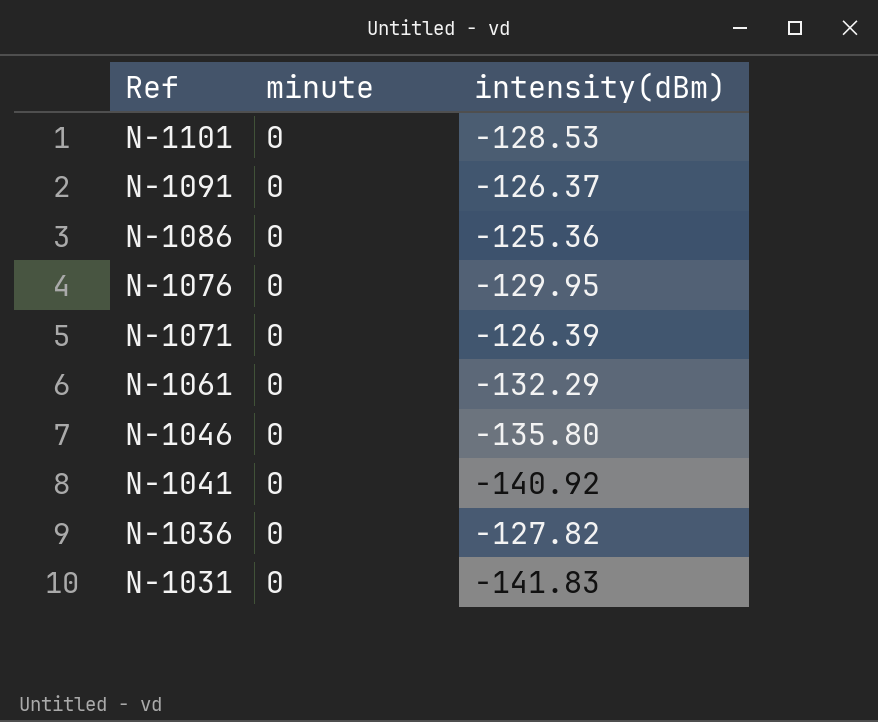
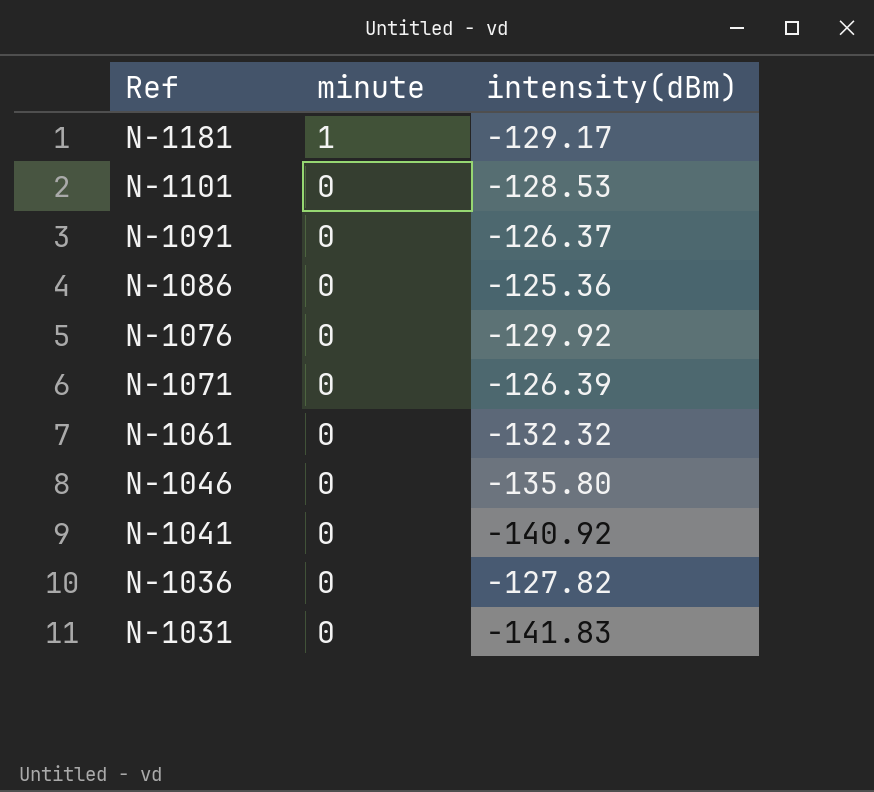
row N-1181: none -> 1 | -129.17
N-1076 | intensity(dBm): -129.95 -> -129.92
N-1061 | intensity(dBm): -132.29 -> -132.32

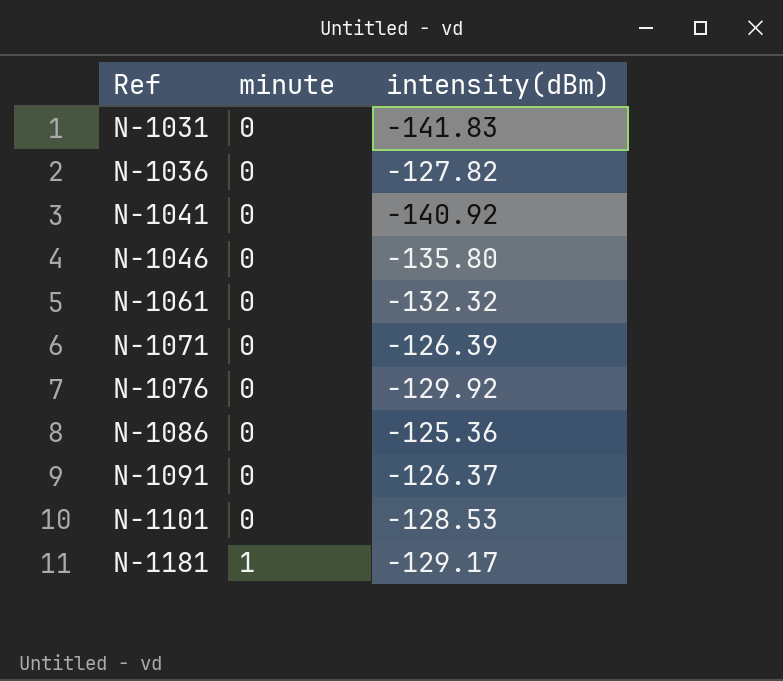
row order: Ref descending -> Ref ascending

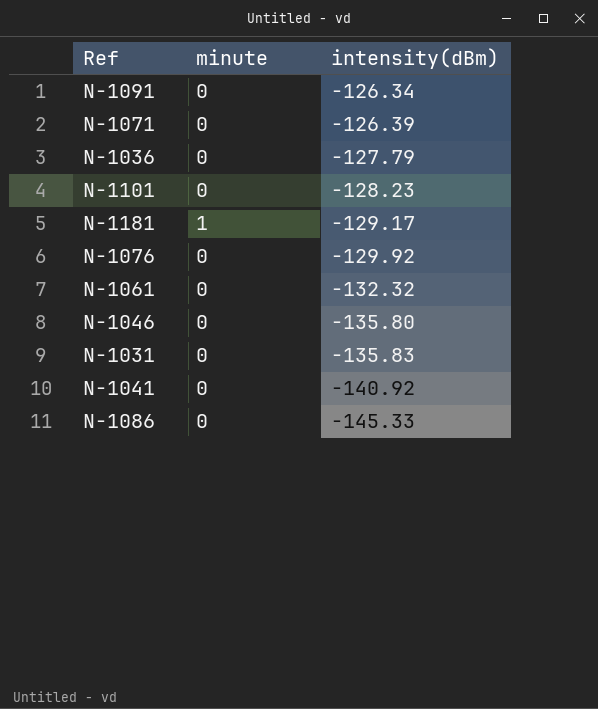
row order: Ref ascending -> intensity(dBm) descending
N-1091 | intensity(dBm): -126.37 -> -126.34
N-1036 | intensity(dBm): -127.82 -> -127.79
N-1101 | intensity(dBm): -128.53 -> -128.23
N-1031 | intensity(dBm): -141.83 -> -135.83
N-1086 | intensity(dBm): -125.36 -> -145.33

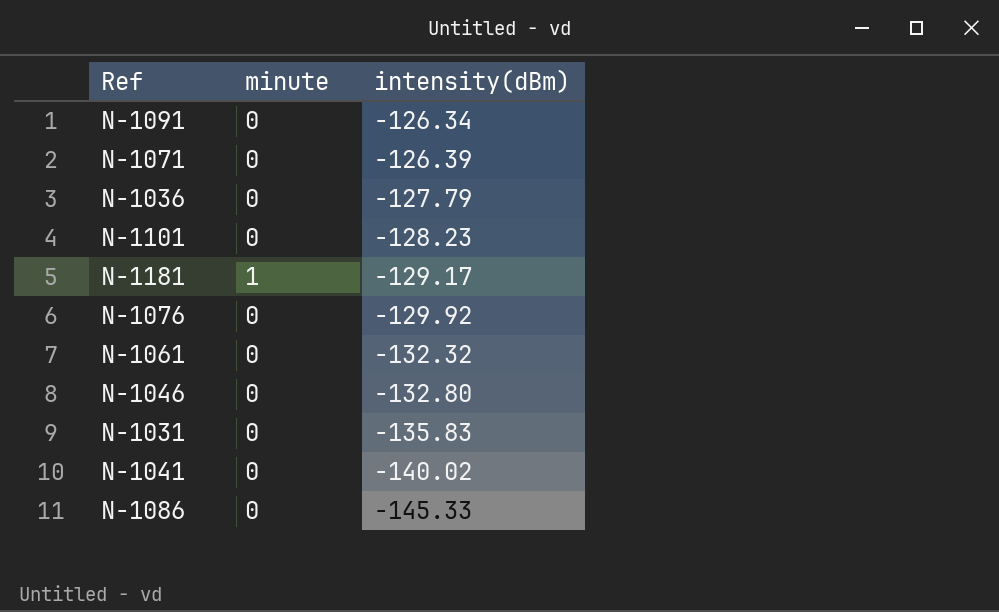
N-1046 | intensity(dBm): -135.80 -> -132.80
N-1041 | intensity(dBm): -140.92 -> -140.02

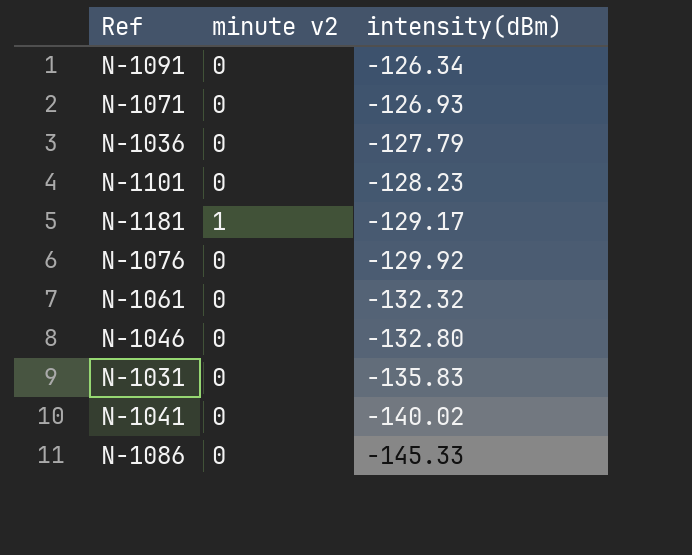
column name: minute -> minute v2
N-1071 | intensity(dBm): -126.39 -> -126.93

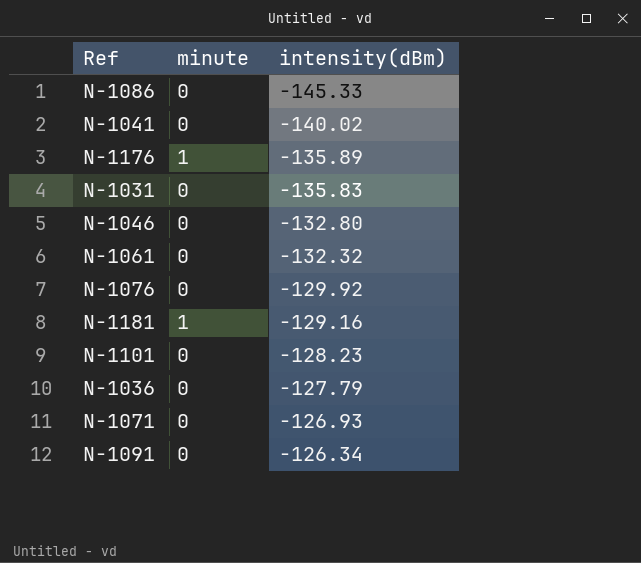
row order: intensity(dBm) descending -> intensity(dBm) ascending
column name: minute v2 -> minute
row N-1176: none -> 1 | -135.89
N-1181 | intensity(dBm): -129.17 -> -129.16

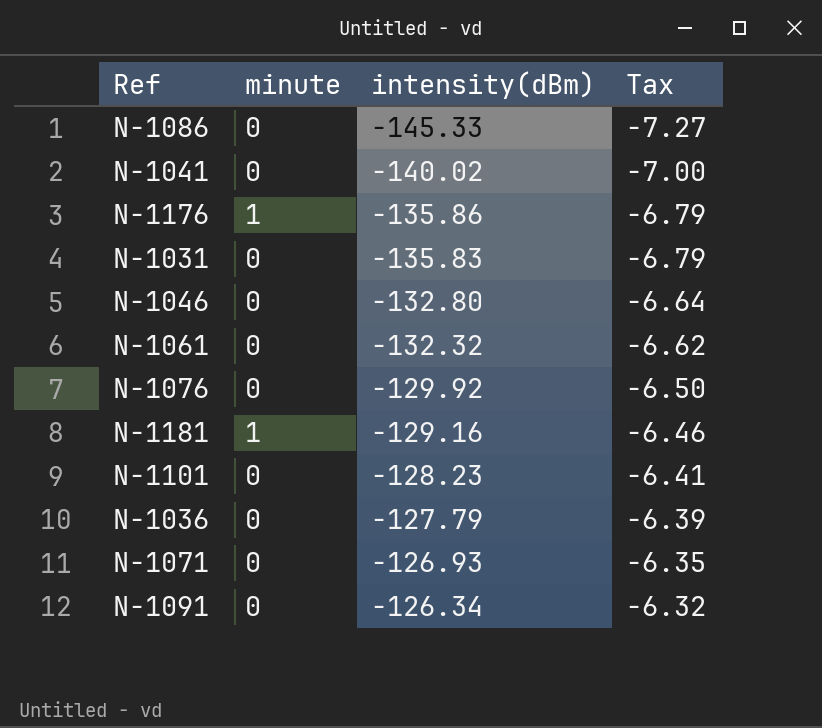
column Tax | formula: none -> [intensity(dBm)] * 0.05
N-1176 | intensity(dBm): -135.89 -> -135.86

